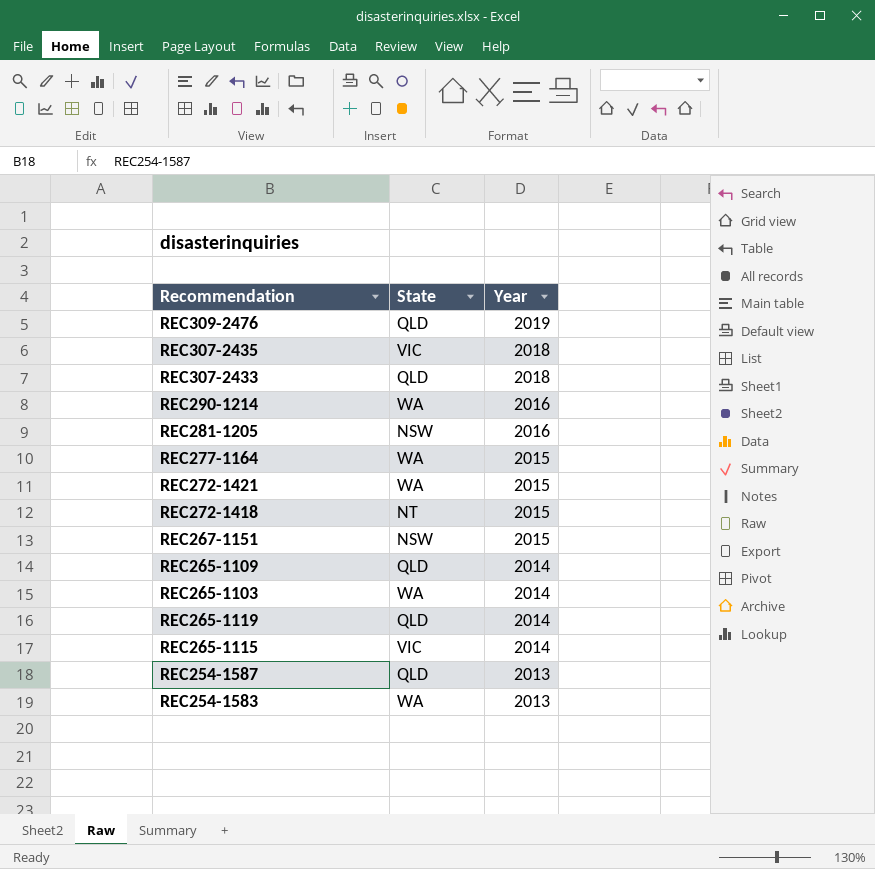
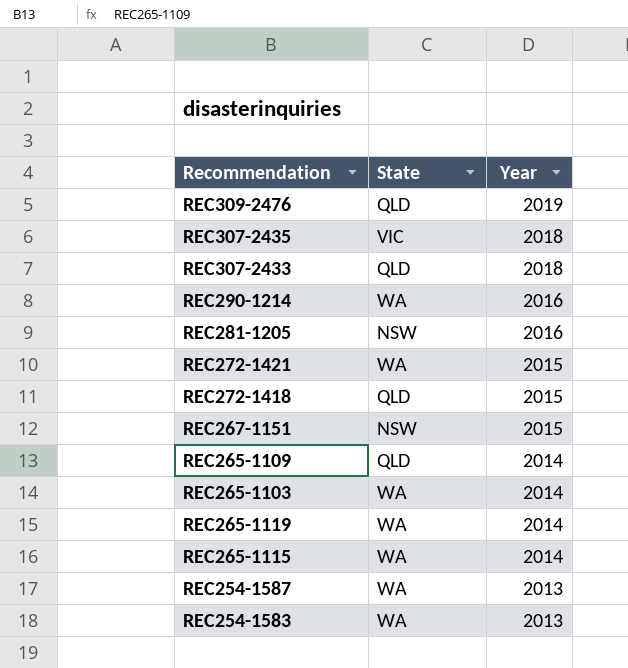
row REC277-1164: WA | 2015 -> none
REC272-1418 | State: NT -> QLD
REC265-1119 | State: QLD -> WA
REC265-1115 | State: VIC -> WA
REC254-1587 | State: QLD -> WA

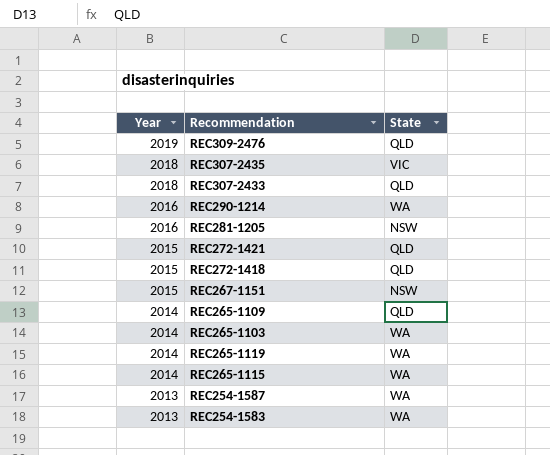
column Year | position: 3 -> 1
REC272-1421 | State: WA -> QLD

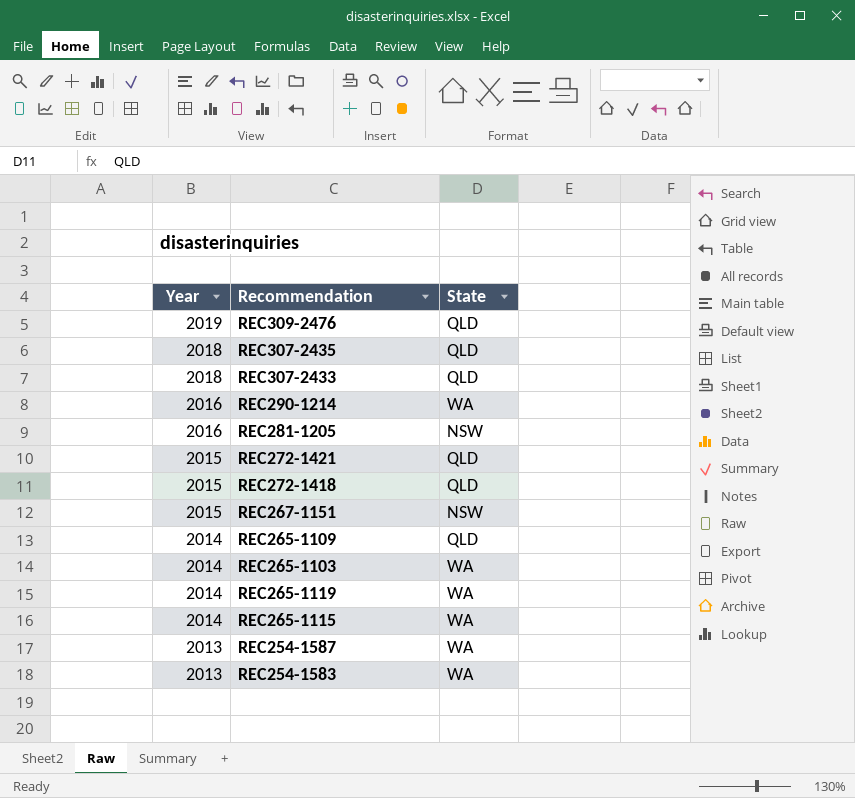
REC307-2435 | State: VIC -> QLD

